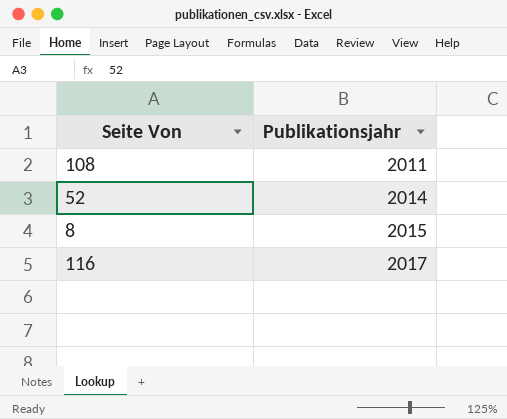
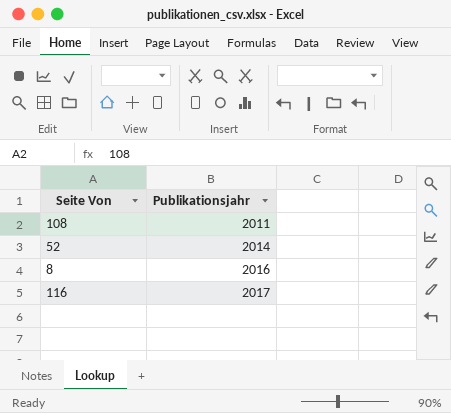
8 | Publikationsjahr: 2015 -> 2016

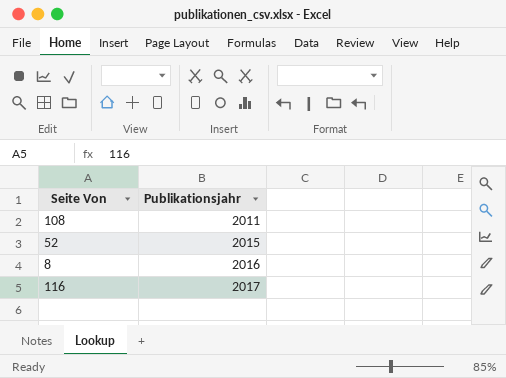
52 | Publikationsjahr: 2014 -> 2015

